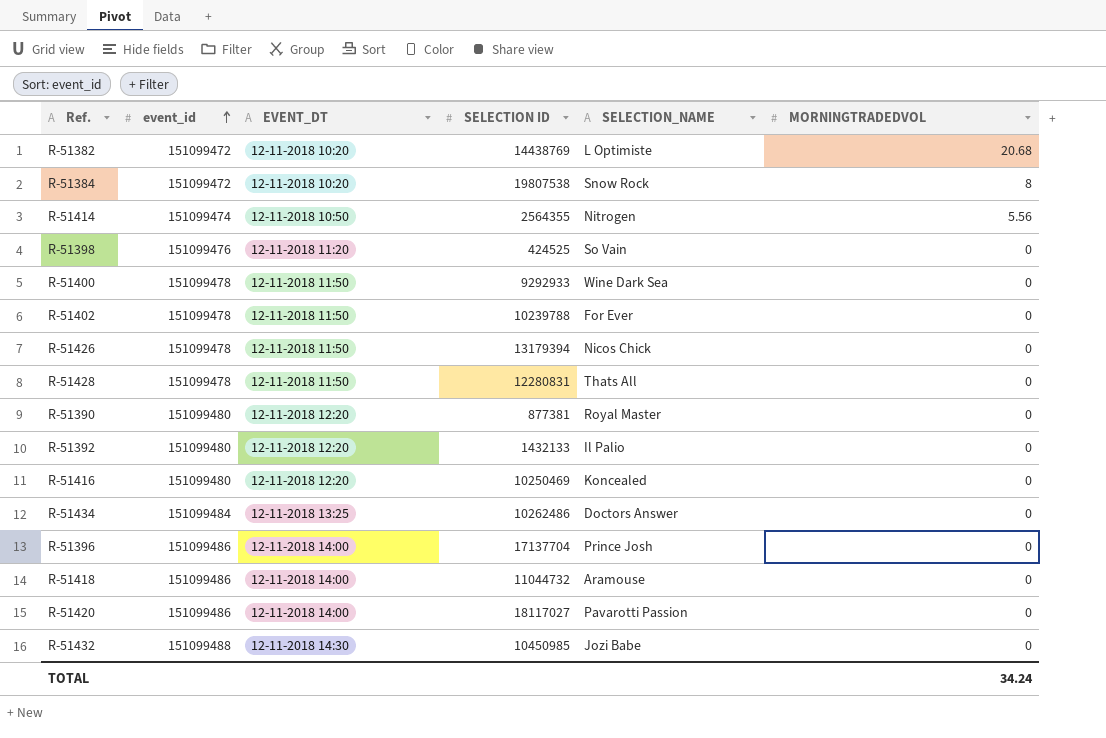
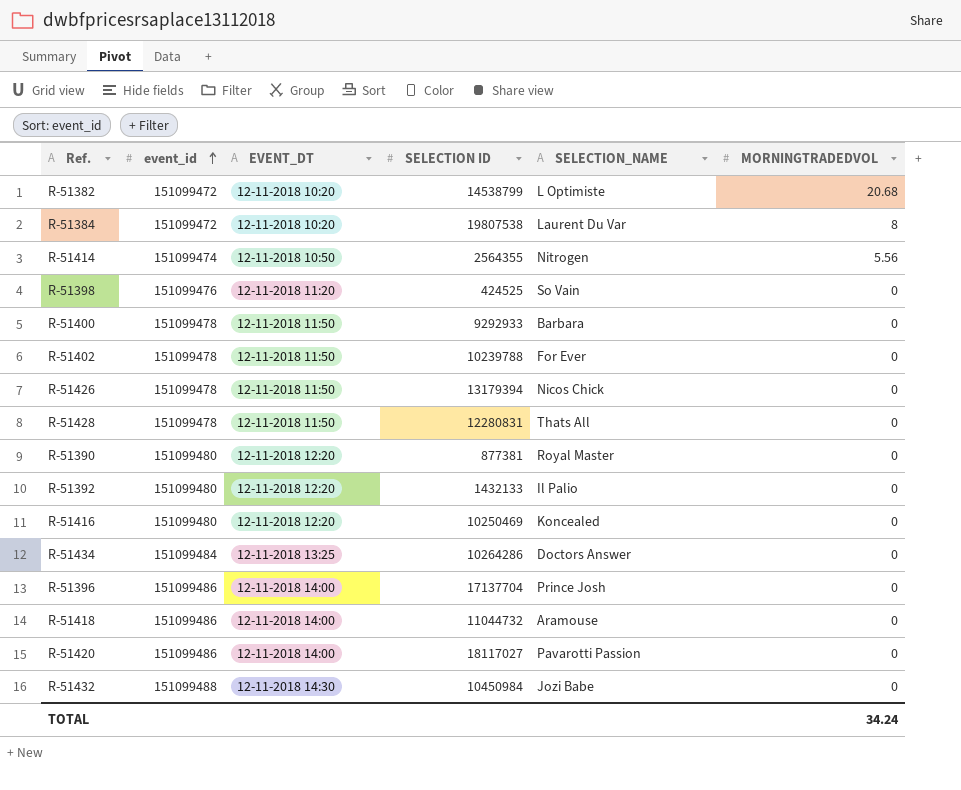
R-51382 | SELECTION ID: 14438769 -> 14538799
R-51384 | SELECTION_NAME: Snow Rock -> Laurent Du Var
R-51400 | SELECTION_NAME: Wine Dark Sea -> Barbara
R-51434 | SELECTION ID: 10262486 -> 10264286
R-51432 | SELECTION ID: 10450985 -> 10450984

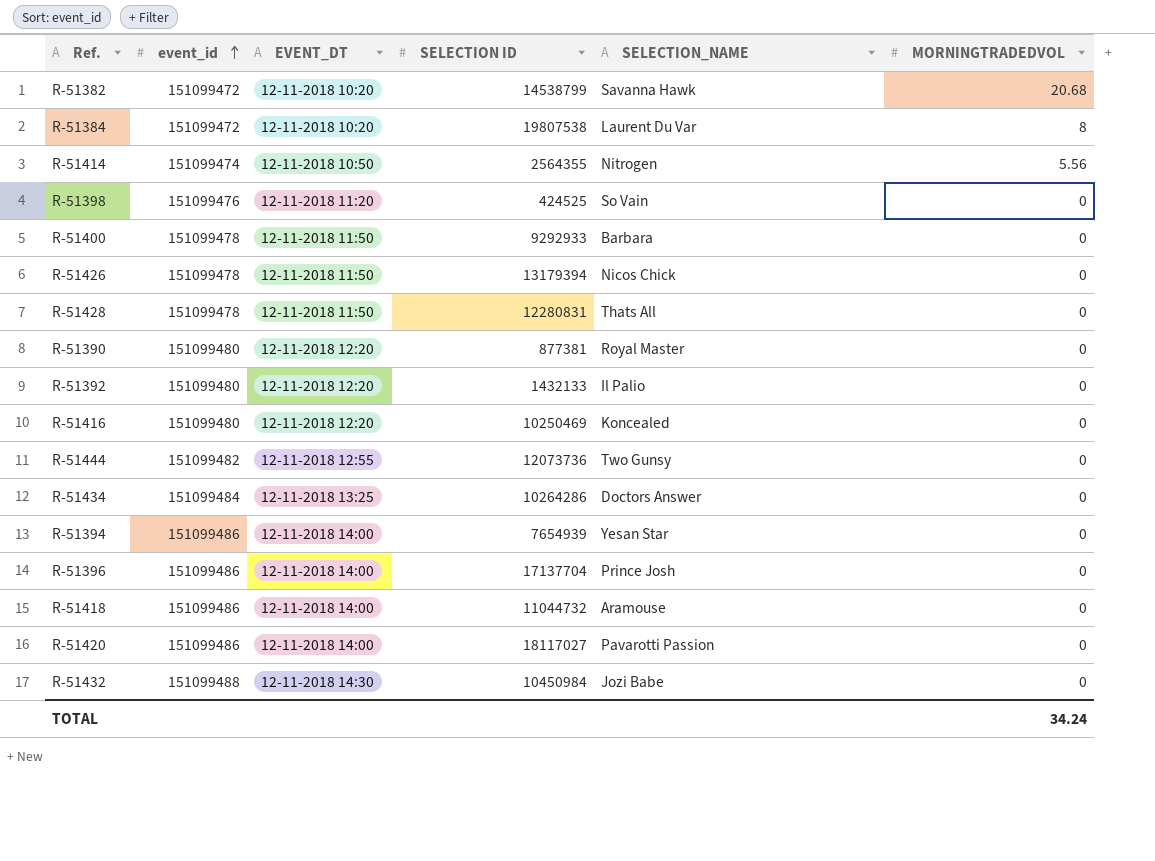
row R-51402: 151099478 | 12-11-2018 11:50 | 10239788 | For Ever | 0 -> none
R-51382 | SELECTION_NAME: L Optimiste -> Savanna Hawk
row R-51444: none -> 151099482 | 12-11-2018 12:55 | 12073736 | Two Gunsy | 0
row R-51394: none -> 151099486 | 12-11-2018 14:00 | 7654939 | Yesan Star | 0

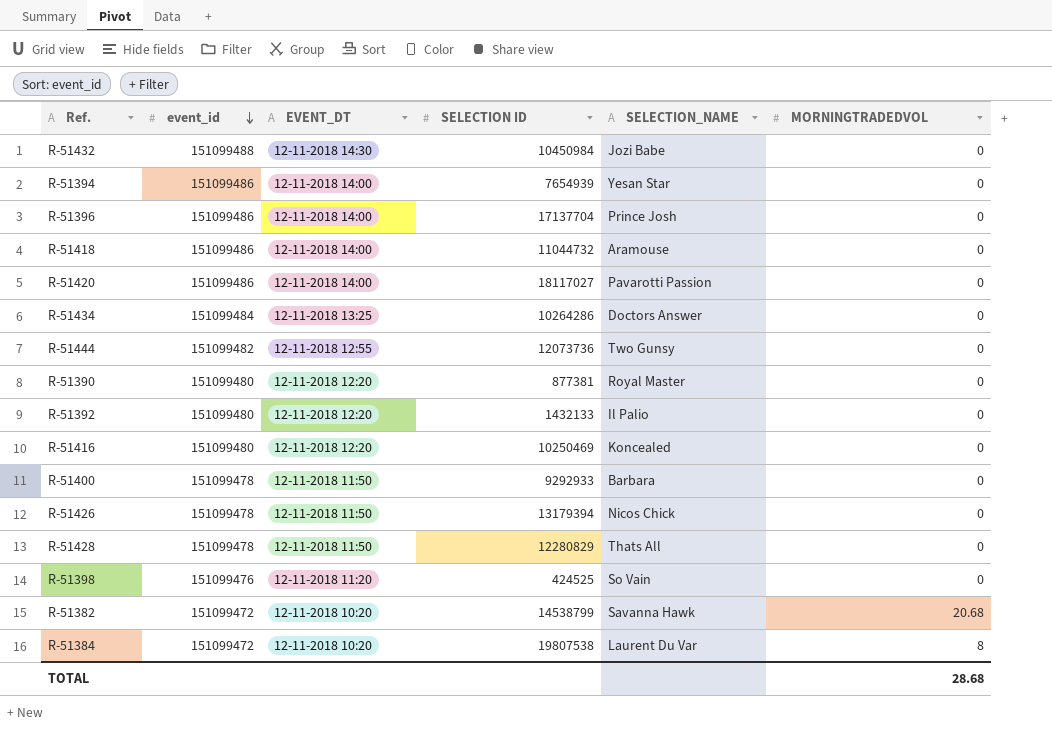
row order: event_id ascending -> event_id descending
row R-51414: 151099474 | 12-11-2018 10:50 | 2564355 | Nitrogen | 5.56 -> none
R-51428 | SELECTION ID: 12280831 -> 12280829
TOTAL | MORNINGTRADEDVOL: 34.24 -> 28.68

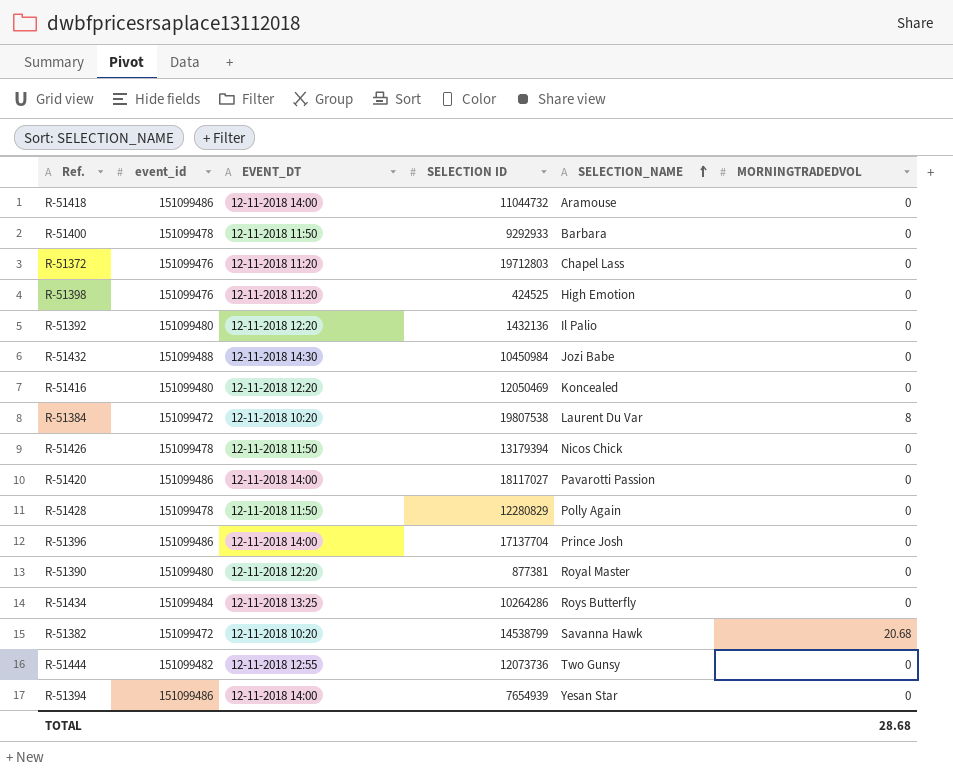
row order: event_id descending -> SELECTION_NAME ascending
row R-51372: none -> 151099476 | 12-11-2018 11:20 | 19712803 | Chapel Lass | 0
R-51398 | SELECTION_NAME: So Vain -> High Emotion
R-51392 | SELECTION ID: 1432133 -> 1432136
R-51416 | SELECTION ID: 10250469 -> 12050469
R-51428 | SELECTION_NAME: Thats All -> Polly Again
R-51434 | SELECTION_NAME: Doctors Answer -> Roys Butterfly

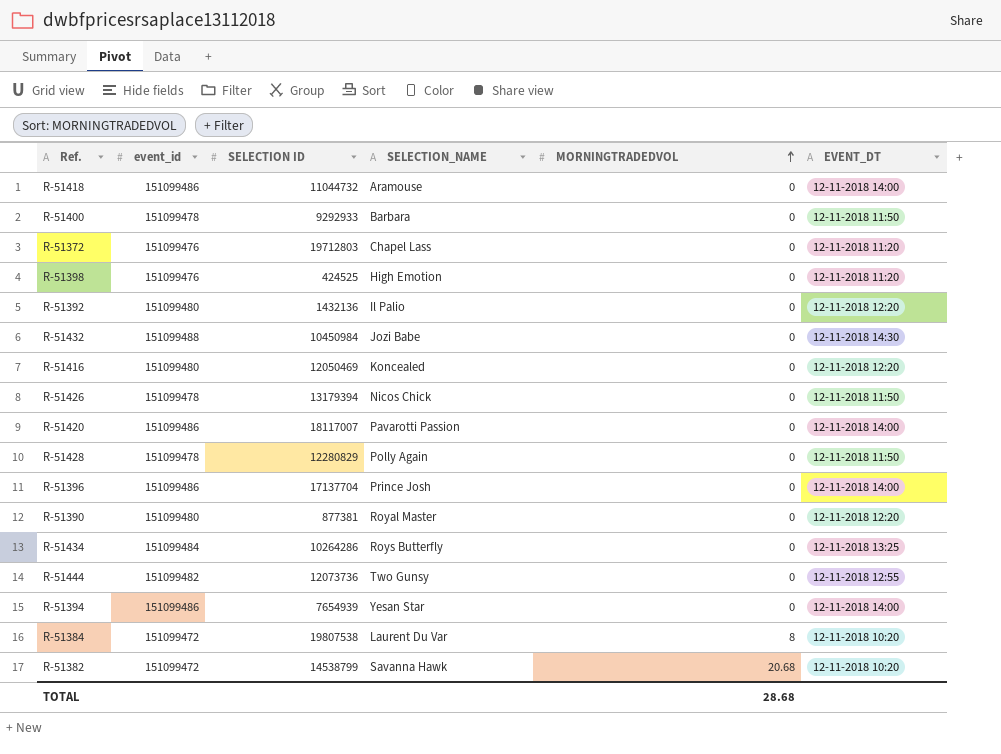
row order: SELECTION_NAME ascending -> MORNINGTRADEDVOL ascending
column EVENT_DT | position: 3 -> 6
R-51420 | SELECTION ID: 18117027 -> 18117007

